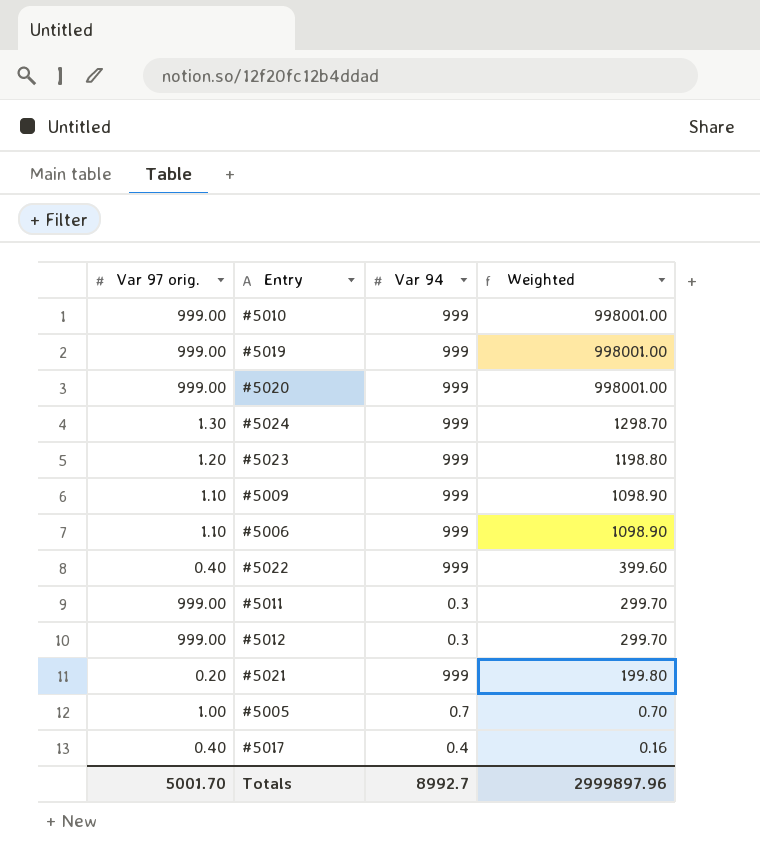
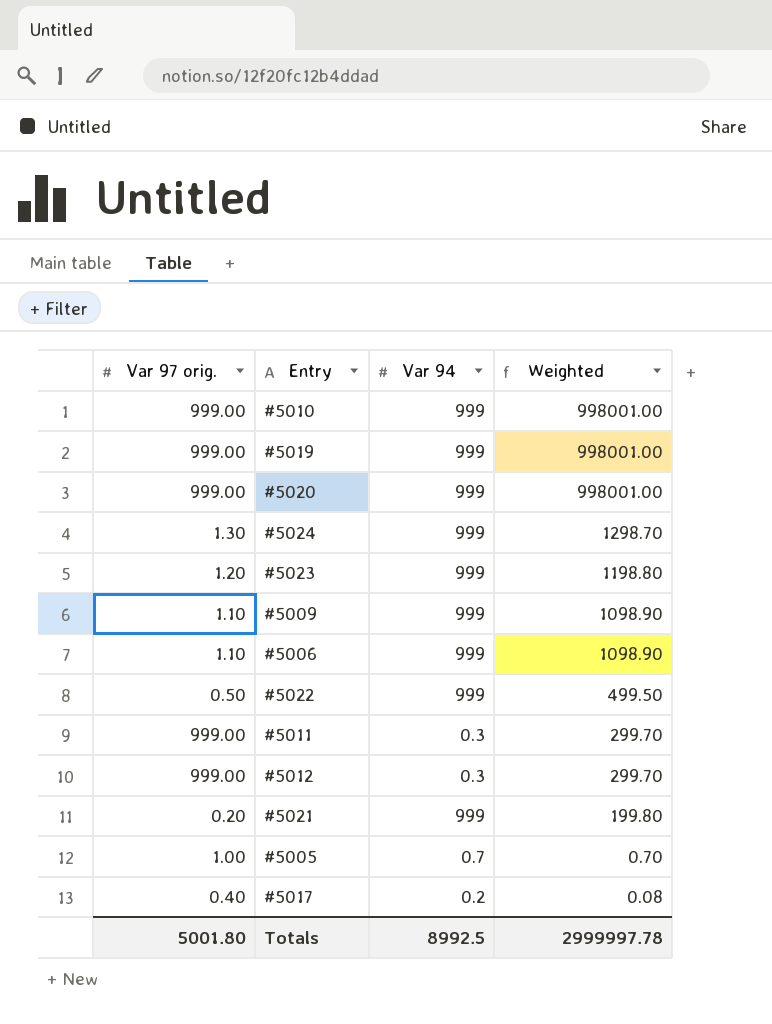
#5022 | Var 97 orig.: 0.40 -> 0.50
#5022 | Weighted: 399.60 -> 499.50
#5017 | Var 94: 0.4 -> 0.2
#5017 | Weighted: 0.16 -> 0.08
Totals | Var 97 orig.: 5001.70 -> 5001.80
Totals | Var 94: 8992.7 -> 8992.5
Totals | Weighted: 2999897.96 -> 2999997.78

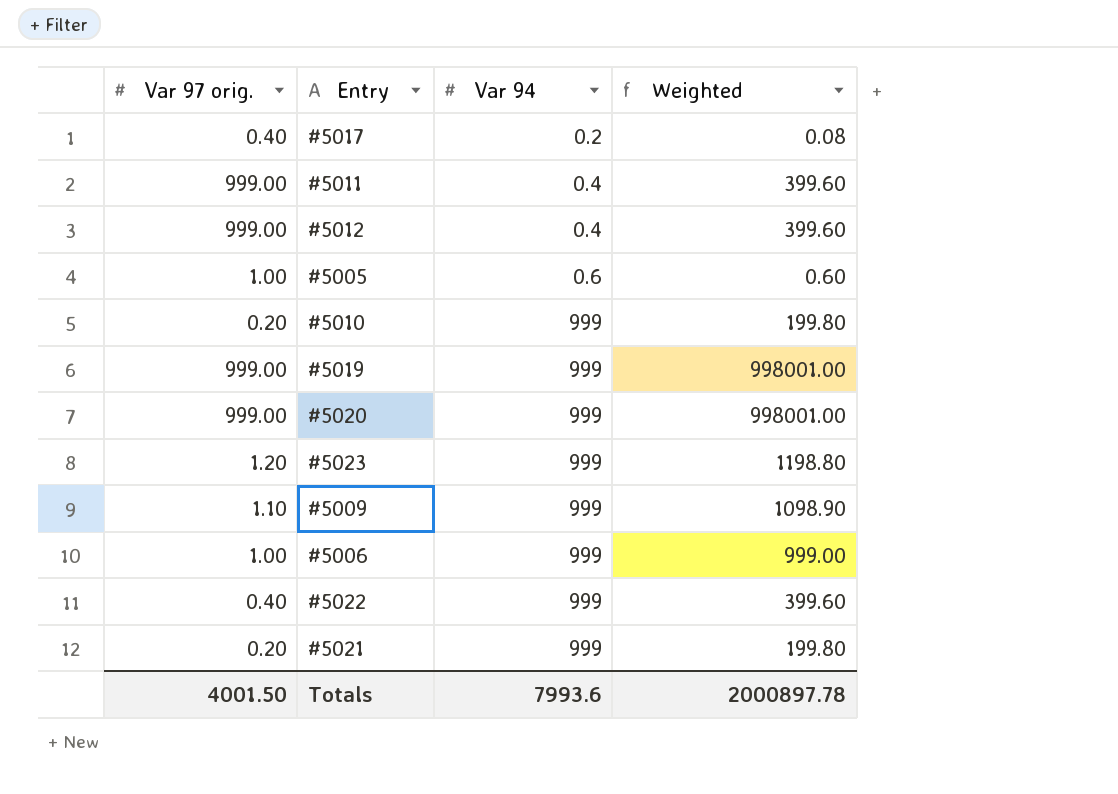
row order: Weighted descending -> Var 94 ascending
row #5024: 1.30 | 999 | 1298.70 -> none
#5011 | Var 94: 0.3 -> 0.4
#5011 | Weighted: 299.70 -> 399.60
#5012 | Var 94: 0.3 -> 0.4
#5012 | Weighted: 299.70 -> 399.60
#5005 | Var 94: 0.7 -> 0.6
#5005 | Weighted: 0.70 -> 0.60
#5010 | Var 97 orig.: 999.00 -> 0.20
#5010 | Weighted: 998001.00 -> 199.80
#5006 | Var 97 orig.: 1.10 -> 1.00
#5006 | Weighted: 1098.90 -> 999.00
#5022 | Var 97 orig.: 0.50 -> 0.40
#5022 | Weighted: 499.50 -> 399.60
Totals | Var 97 orig.: 5001.80 -> 4001.50
Totals | Var 94: 8992.5 -> 7993.6
Totals | Weighted: 2999997.78 -> 2000897.78

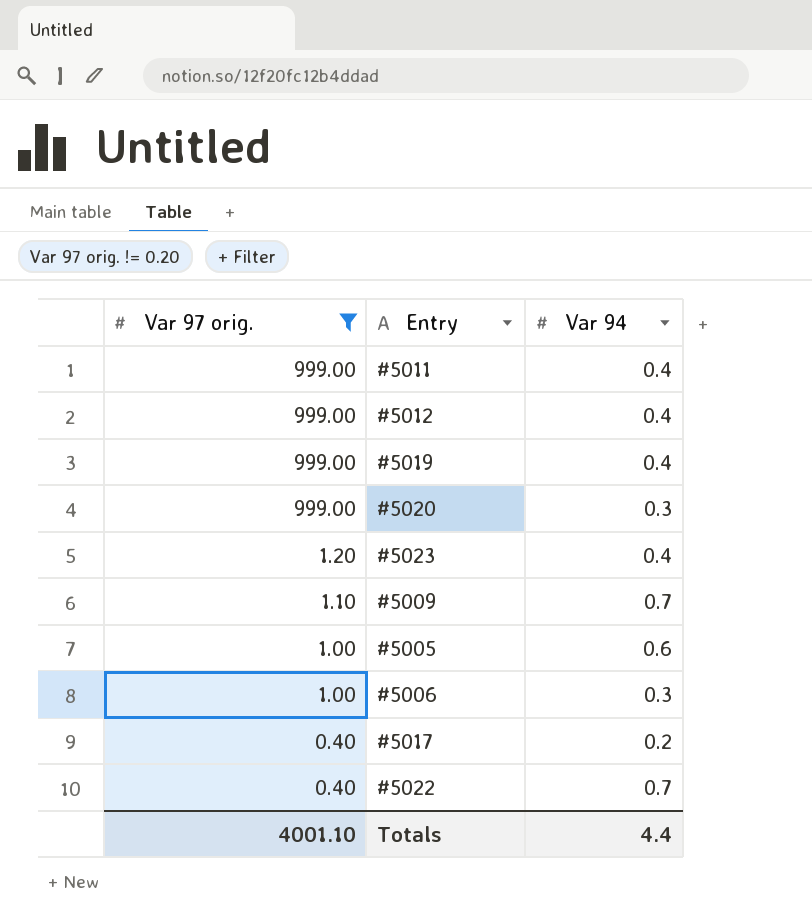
filter: none -> Var 97 orig. != 0.20
row order: Var 94 ascending -> Var 97 orig. descending
column Weighted | formula: [Var 97 orig.] * [Var 94] -> none
#5019 | Var 94: 999 -> 0.4
#5020 | Var 94: 999 -> 0.3
#5023 | Var 94: 999 -> 0.4
#5009 | Var 94: 999 -> 0.7
#5006 | Var 94: 999 -> 0.3
#5022 | Var 94: 999 -> 0.7
Totals | Var 97 orig.: 4001.50 -> 4001.10
Totals | Var 94: 7993.6 -> 4.4

